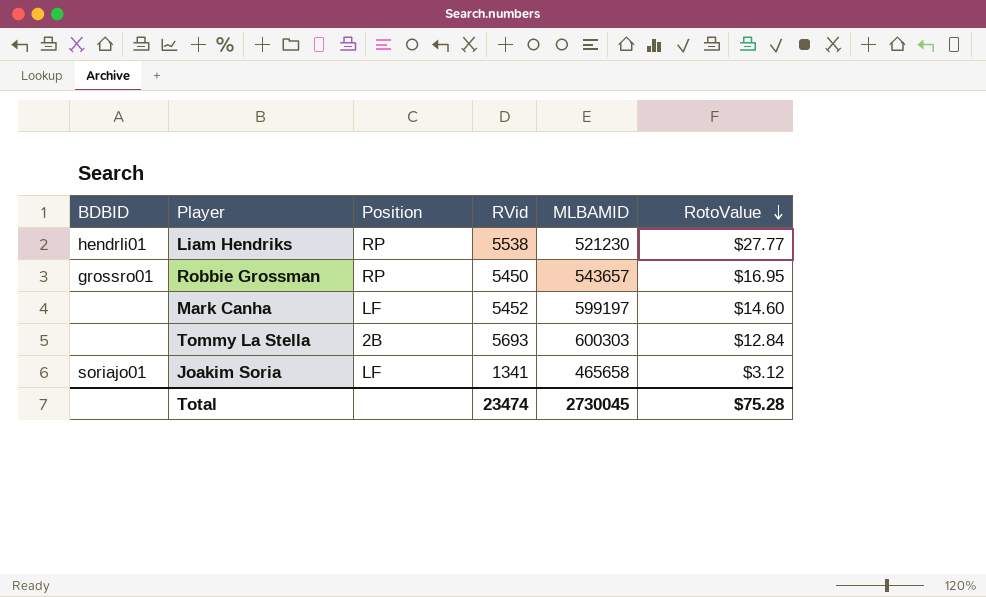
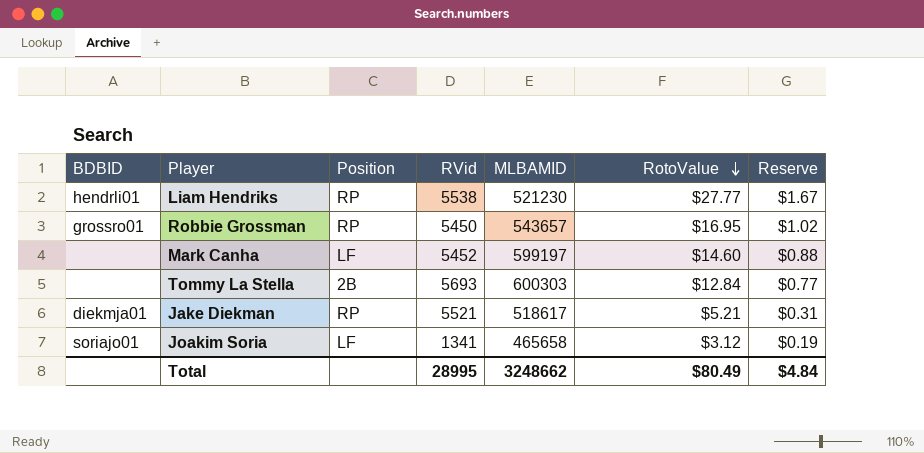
column Reserve | formula: none -> [RotoValue] * 0.06
row Jake Diekman: none -> diekmja01 | RP | 5521 | 518617 | $5.21 | $0.31
Total | RVid: 23474 -> 28995
Total | MLBAMID: 2730045 -> 3248662
Total | RotoValue: $75.28 -> $80.49

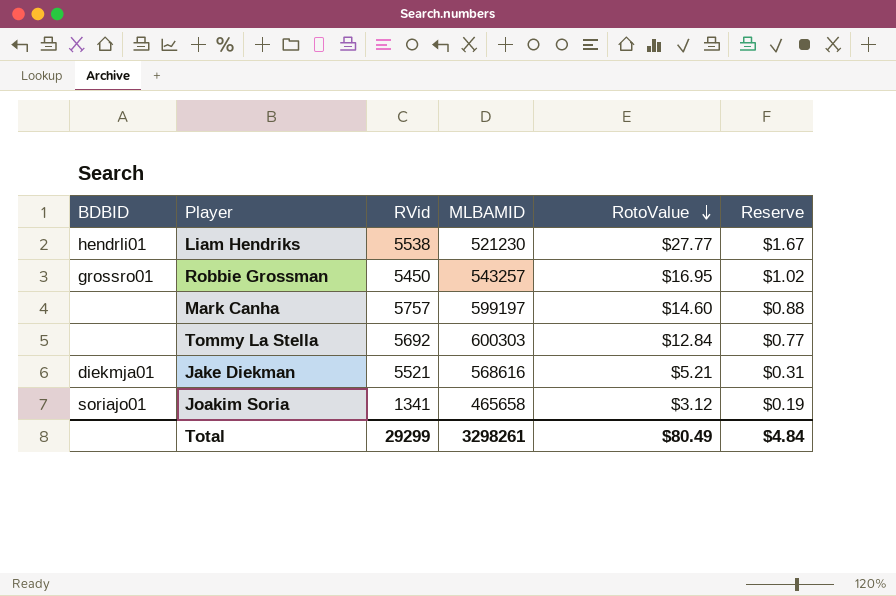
column Position | position: 3 -> none
Robbie Grossman | MLBAMID: 543657 -> 543257
Mark Canha | RVid: 5452 -> 5757
Tommy La Stella | RVid: 5693 -> 5692
Jake Diekman | MLBAMID: 518617 -> 568616
Total | RVid: 28995 -> 29299
Total | MLBAMID: 3248662 -> 3298261

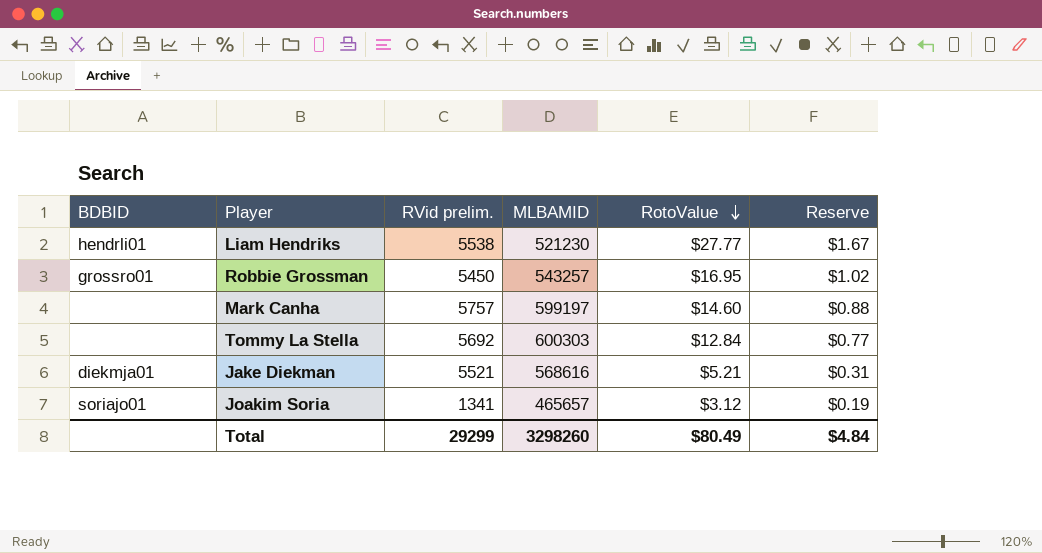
column name: RVid -> RVid prelim.
Joakim Soria | MLBAMID: 465658 -> 465657
Total | MLBAMID: 3298261 -> 3298260

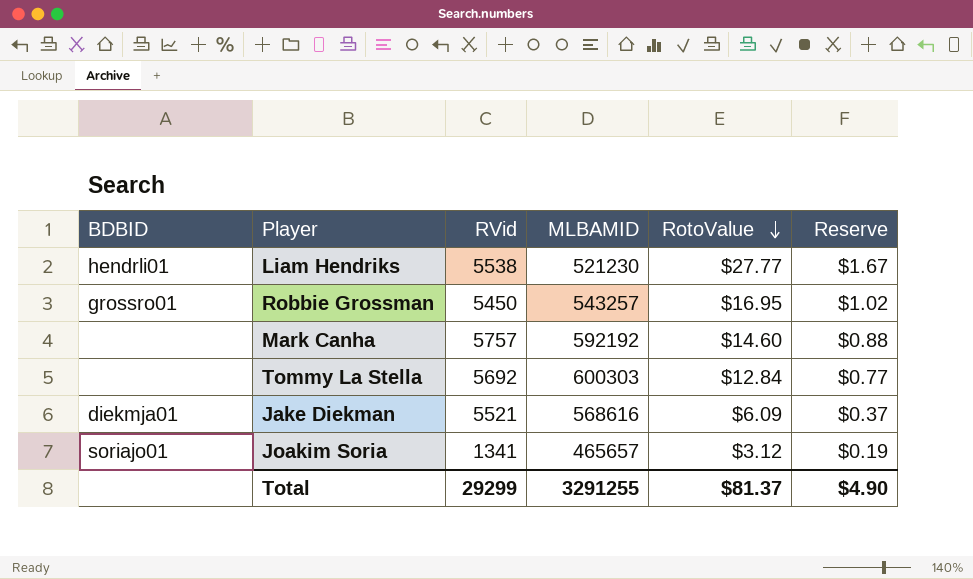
column name: RVid prelim. -> RVid
Mark Canha | MLBAMID: 599197 -> 592192
Jake Diekman | RotoValue: $5.21 -> $6.09
Jake Diekman | Reserve: $0.31 -> $0.37
Total | MLBAMID: 3298260 -> 3291255
Total | RotoValue: $80.49 -> $81.37
Total | Reserve: $4.84 -> $4.90

